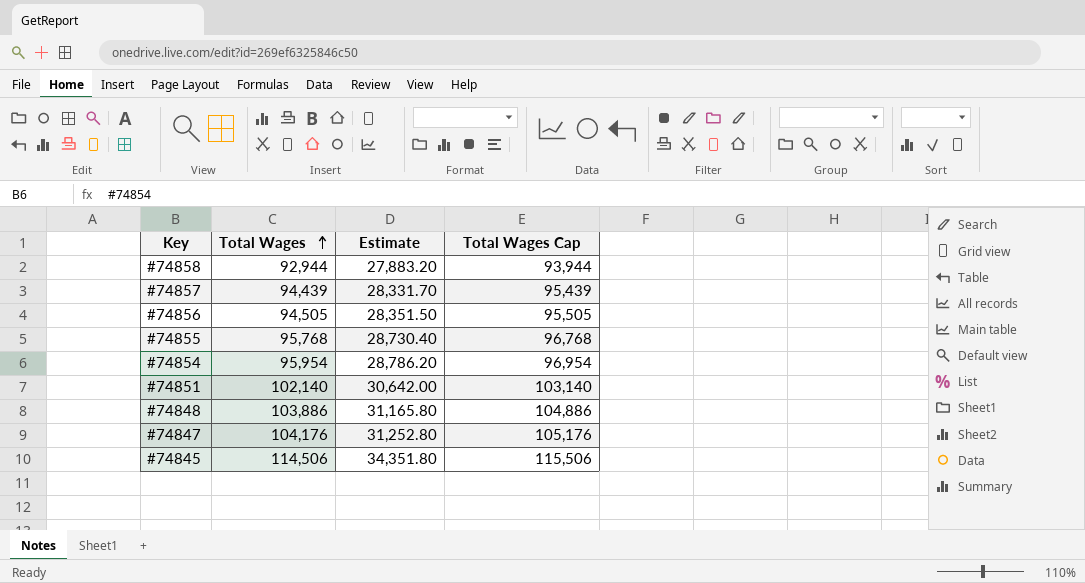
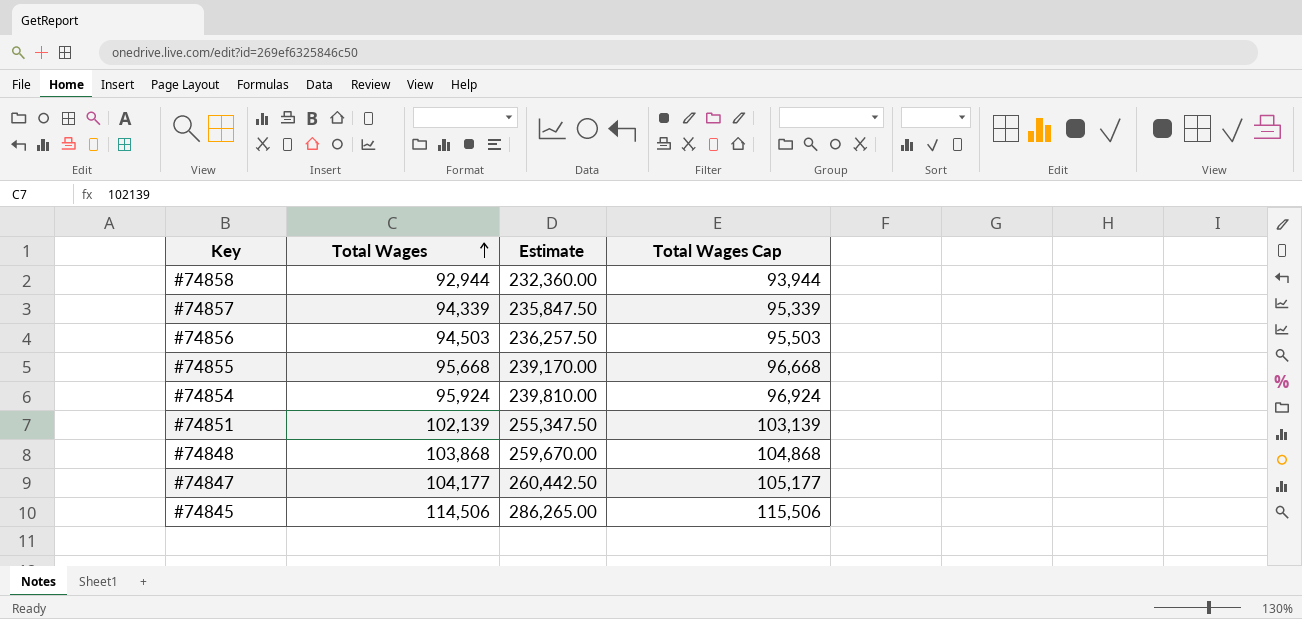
column Estimate | formula: [Total Wages] * 0.3 -> [Total Wages] * 2.5
#74857 | Total Wages: 94,439 -> 94,339
#74857 | Total Wages Cap: 95,439 -> 95,339
#74856 | Total Wages: 94,505 -> 94,503
#74856 | Total Wages Cap: 95,505 -> 95,503
#74855 | Total Wages: 95,768 -> 95,668
#74855 | Total Wages Cap: 96,768 -> 96,668
#74854 | Total Wages: 95,954 -> 95,924
#74854 | Total Wages Cap: 96,954 -> 96,924
#74851 | Total Wages: 102,140 -> 102,139
#74851 | Total Wages Cap: 103,140 -> 103,139
#74848 | Total Wages: 103,886 -> 103,868
#74848 | Total Wages Cap: 104,886 -> 104,868
#74847 | Total Wages: 104,176 -> 104,177
#74847 | Total Wages Cap: 105,176 -> 105,177

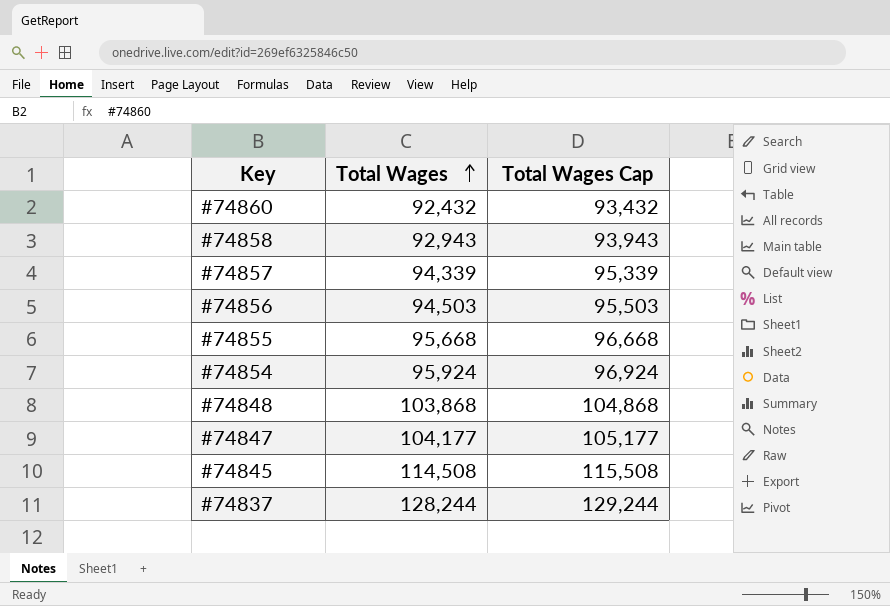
column Estimate | formula: [Total Wages] * 2.5 -> none
row #74851: 102,139 | 255,347.50 | 103,139 -> none
row #74860: none -> 92,432 | 93,432
#74858 | Total Wages: 92,944 -> 92,943
#74858 | Total Wages Cap: 93,944 -> 93,943
#74845 | Total Wages: 114,506 -> 114,508
#74845 | Total Wages Cap: 115,506 -> 115,508
row #74837: none -> 128,244 | 129,244

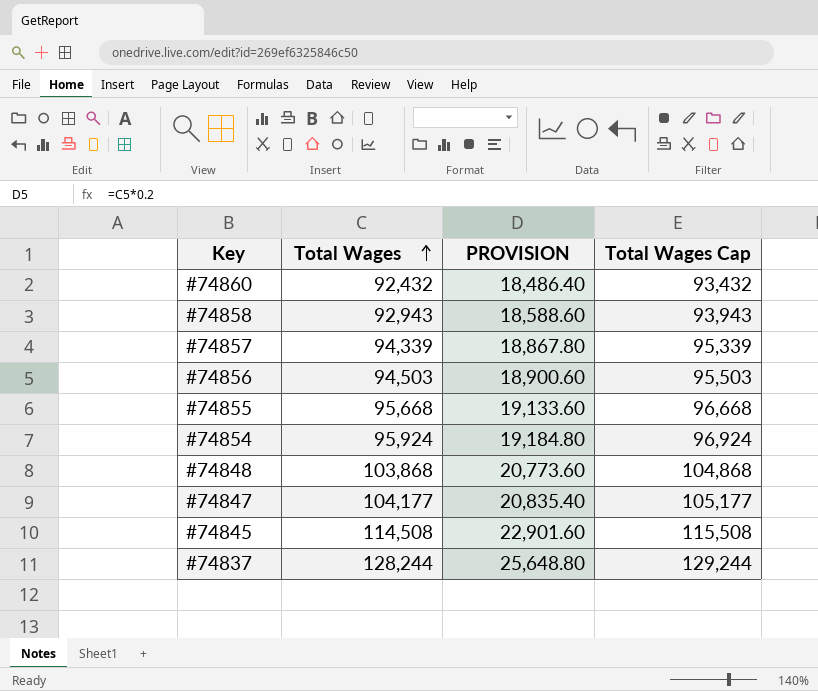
column PROVISION | formula: none -> [Total Wages] * 0.2

